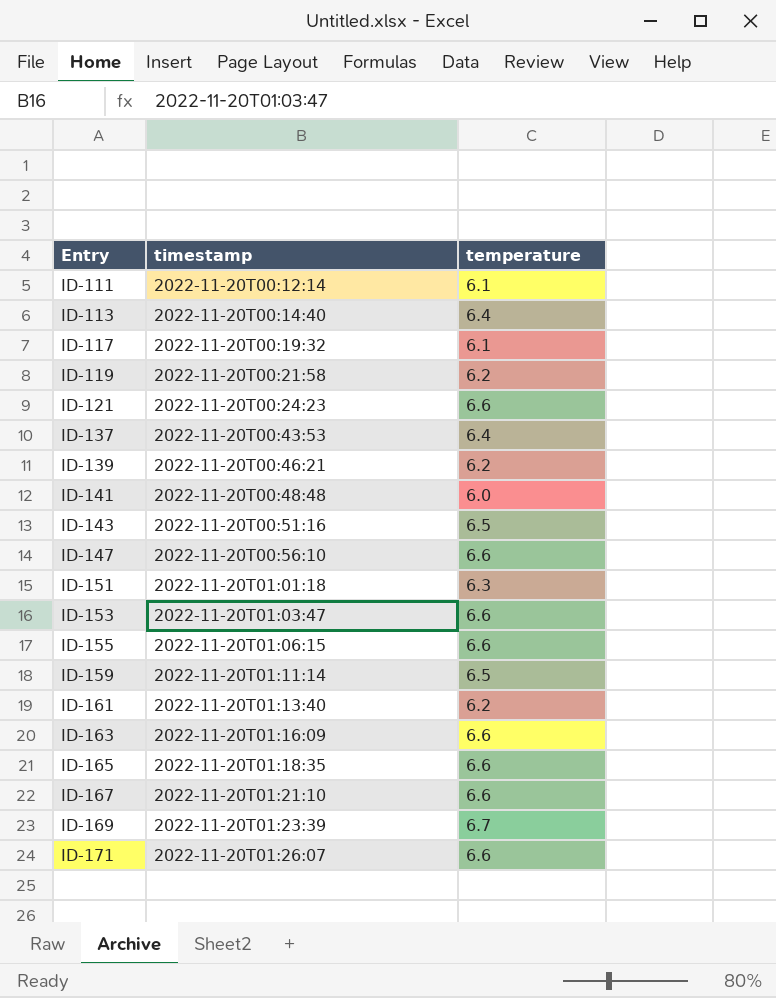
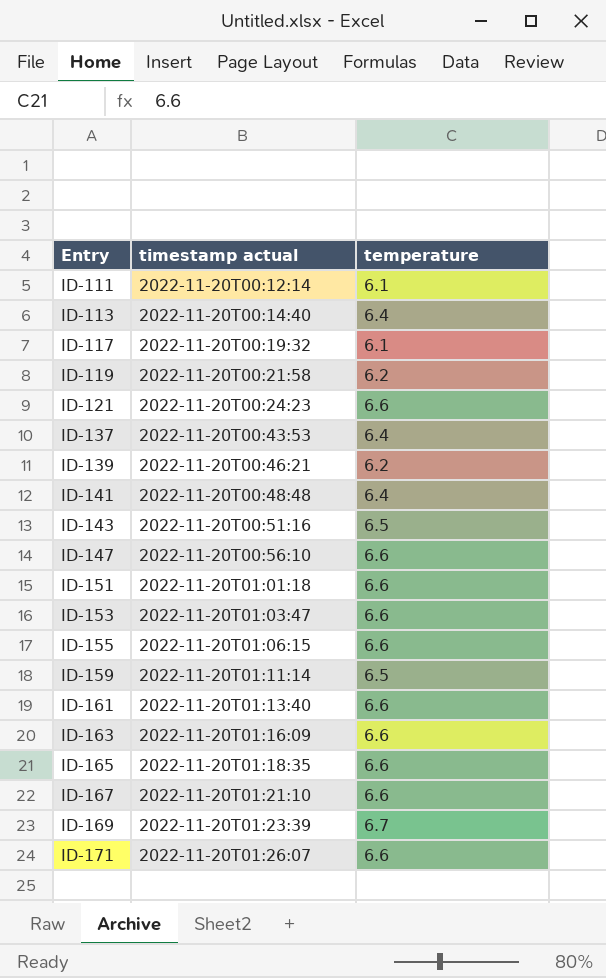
column name: timestamp -> timestamp actual
ID-141 | temperature: 6.0 -> 6.4
ID-151 | temperature: 6.3 -> 6.6
ID-161 | temperature: 6.2 -> 6.6

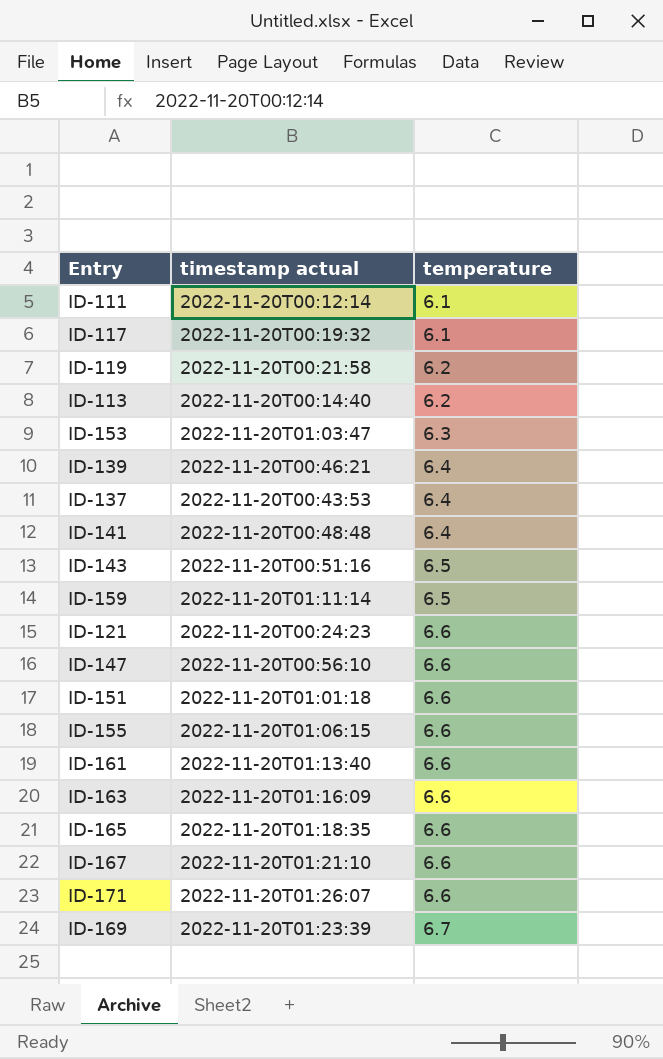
row order: Entry ascending -> temperature ascending
ID-113 | temperature: 6.4 -> 6.2
ID-153 | temperature: 6.6 -> 6.3
ID-139 | temperature: 6.2 -> 6.4

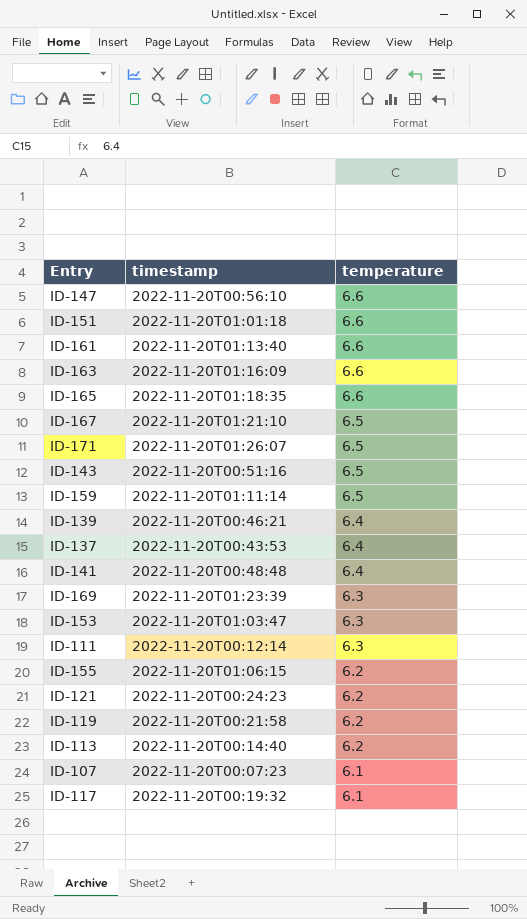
row order: temperature ascending -> temperature descending
column name: timestamp actual -> timestamp
ID-167 | temperature: 6.6 -> 6.5
ID-171 | temperature: 6.6 -> 6.5
ID-169 | temperature: 6.7 -> 6.3
ID-111 | temperature: 6.1 -> 6.3
ID-155 | temperature: 6.6 -> 6.2
ID-121 | temperature: 6.6 -> 6.2
row ID-107: none -> 2022-11-20T00:07:23 | 6.1

